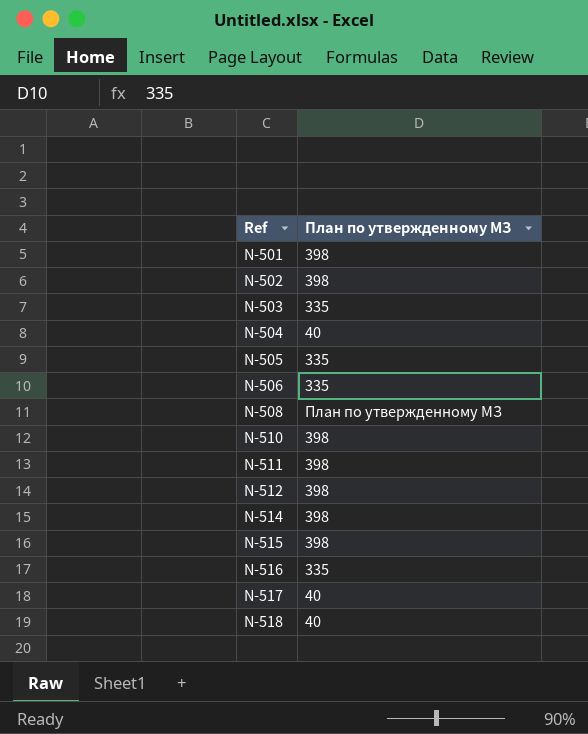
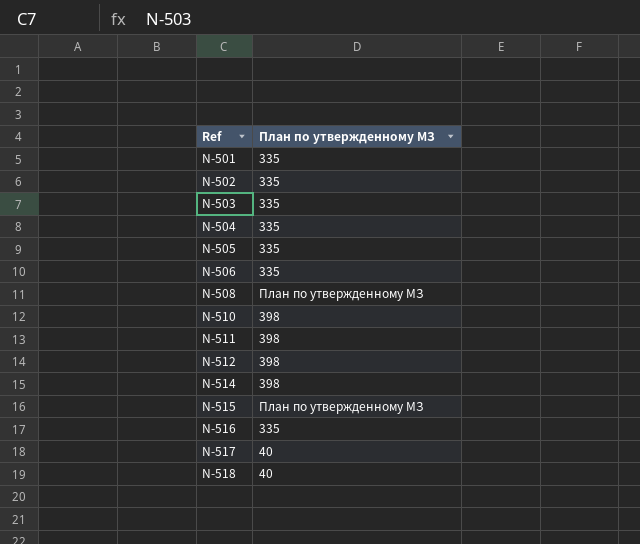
N-501 | План по утвержденному МЗ: 398 -> 335
N-502 | План по утвержденному МЗ: 398 -> 335
N-504 | План по утвержденному МЗ: 40 -> 335
N-515 | План по утвержденному МЗ: 398 -> План по утвержденному МЗ

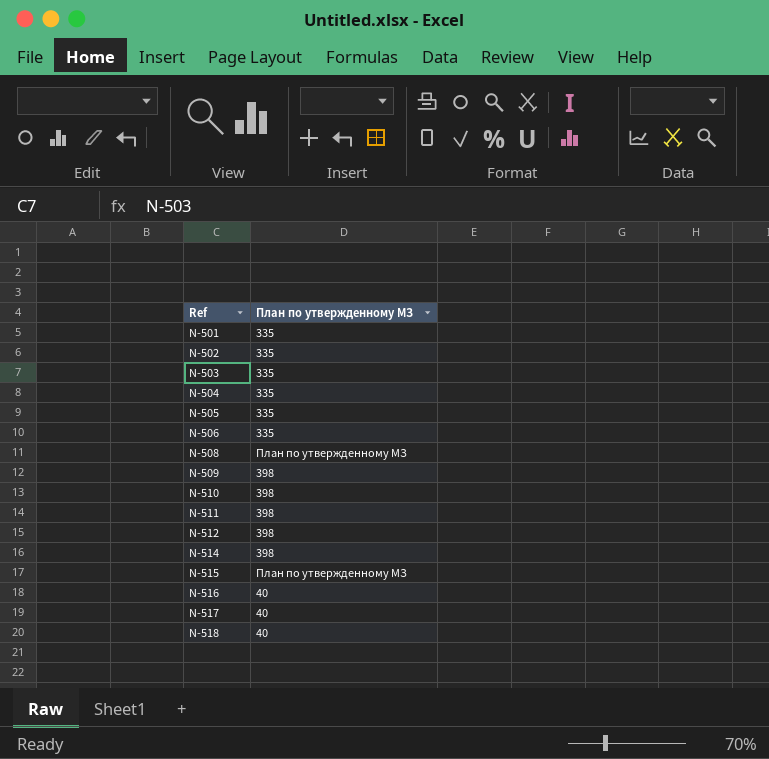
row N-509: none -> 398
N-516 | План по утвержденному МЗ: 335 -> 40

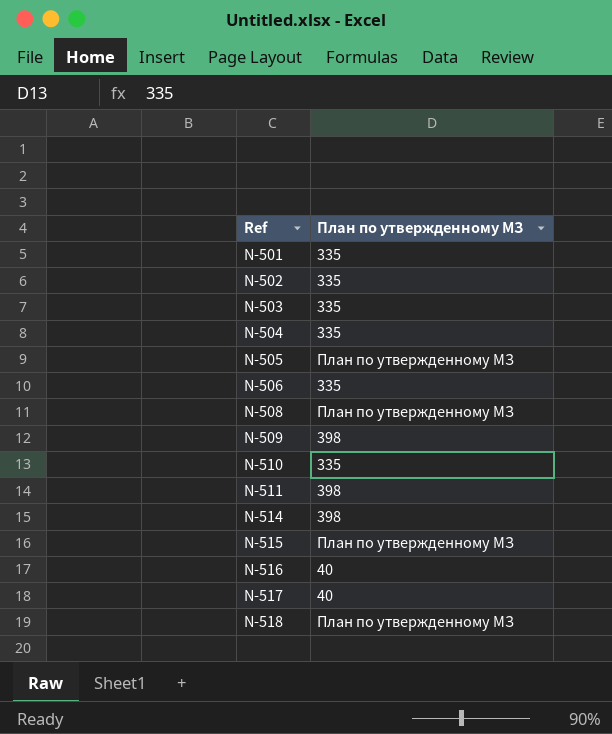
row N-512: 398 -> none
N-505 | План по утвержденному МЗ: 335 -> План по утвержденному МЗ
N-510 | План по утвержденному МЗ: 398 -> 335
N-518 | План по утвержденному МЗ: 40 -> План по утвержденному МЗ

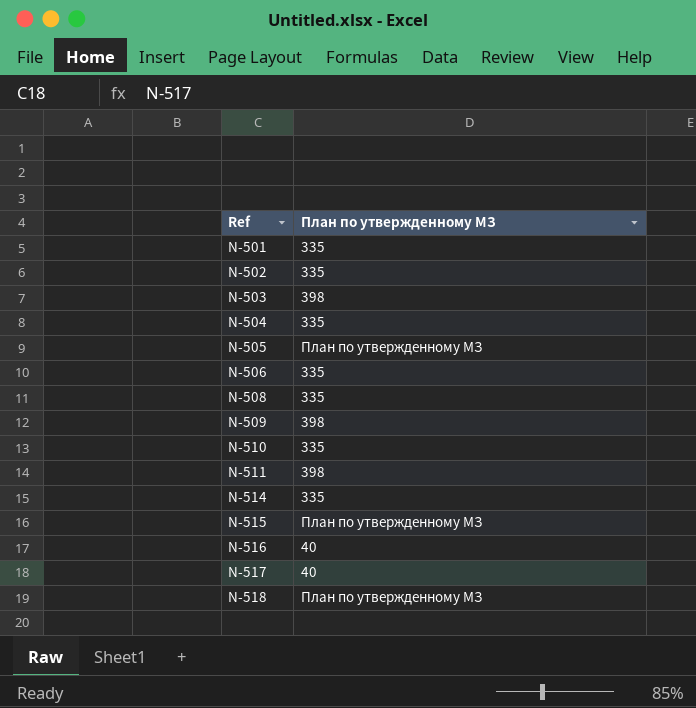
N-503 | План по утвержденному МЗ: 335 -> 398
N-508 | План по утвержденному МЗ: План по утвержденному МЗ -> 335
N-514 | План по утвержденному МЗ: 398 -> 335

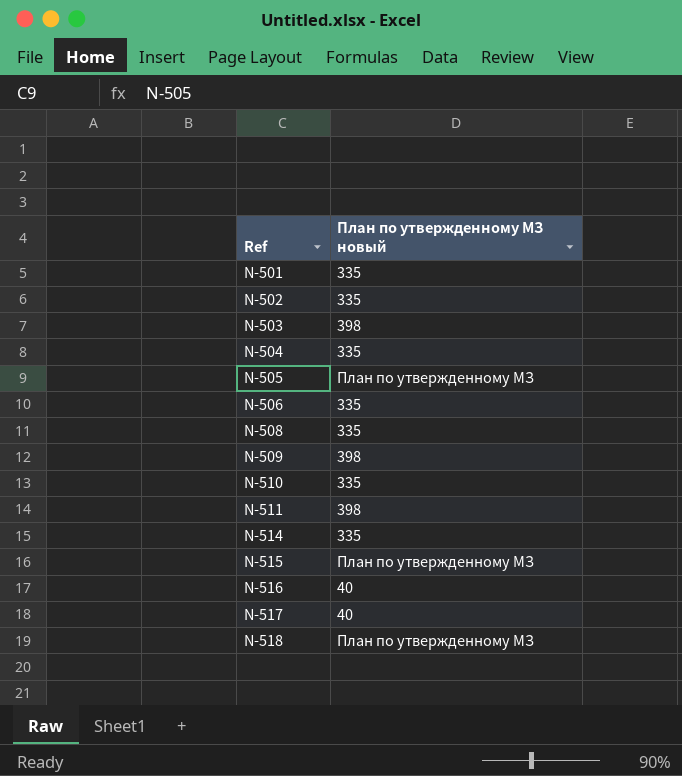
column name: План по утвержденному МЗ -> План по утвержденному МЗ новый

